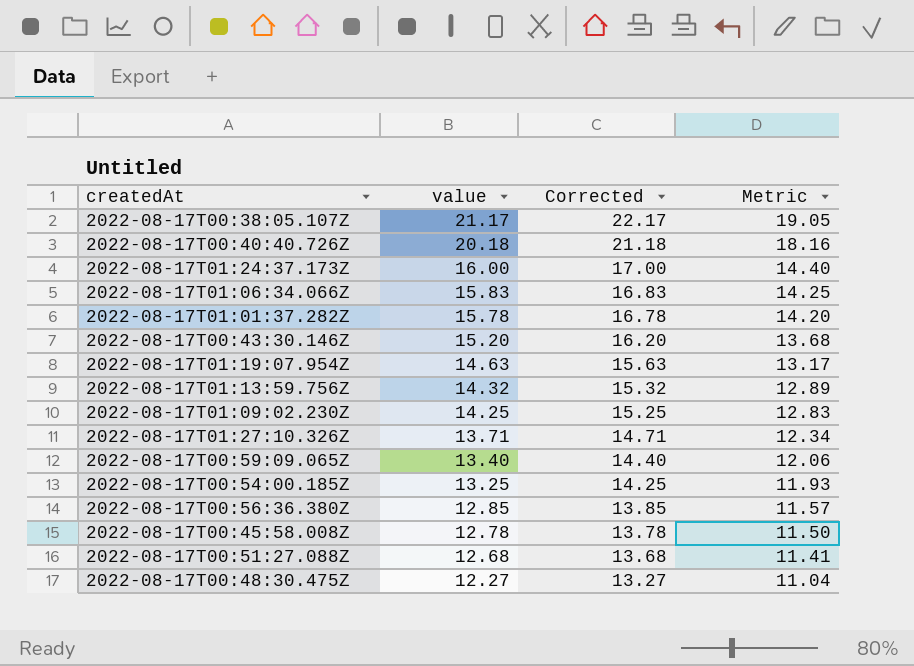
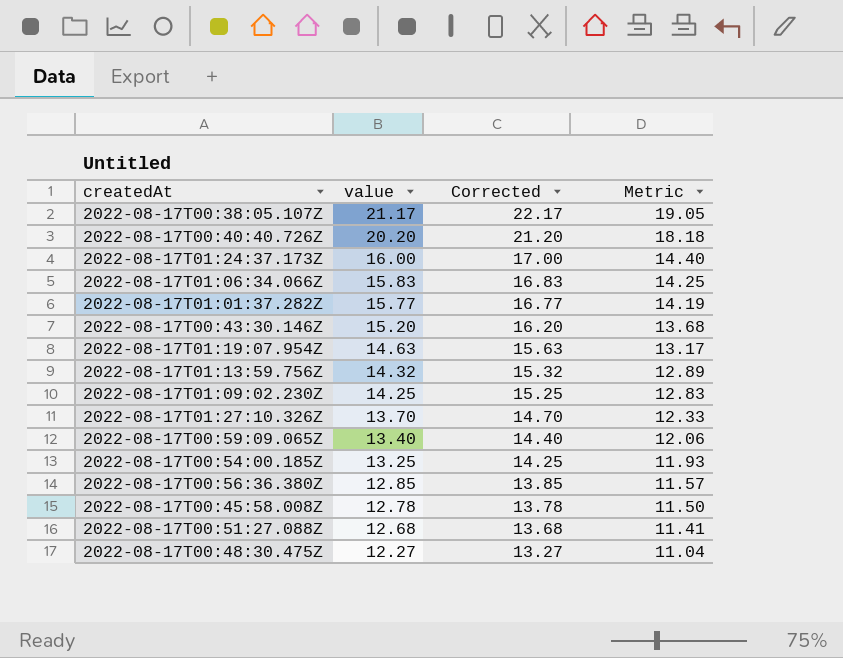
2022-08-17T00:40:40.726Z | value: 20.18 -> 20.20
2022-08-17T00:40:40.726Z | Corrected: 21.18 -> 21.20
2022-08-17T00:40:40.726Z | Metric: 18.16 -> 18.18
2022-08-17T01:01:37.282Z | value: 15.78 -> 15.77
2022-08-17T01:01:37.282Z | Corrected: 16.78 -> 16.77
2022-08-17T01:01:37.282Z | Metric: 14.20 -> 14.19
2022-08-17T01:27:10.326Z | value: 13.71 -> 13.70
2022-08-17T01:27:10.326Z | Corrected: 14.71 -> 14.70
2022-08-17T01:27:10.326Z | Metric: 12.34 -> 12.33

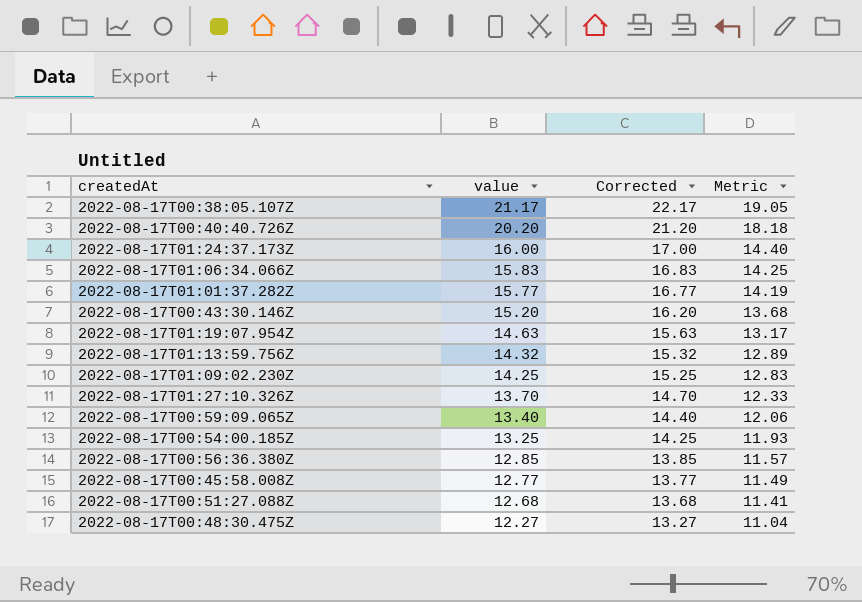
2022-08-17T00:45:58.008Z | value: 12.78 -> 12.77
2022-08-17T00:45:58.008Z | Corrected: 13.78 -> 13.77
2022-08-17T00:45:58.008Z | Metric: 11.50 -> 11.49

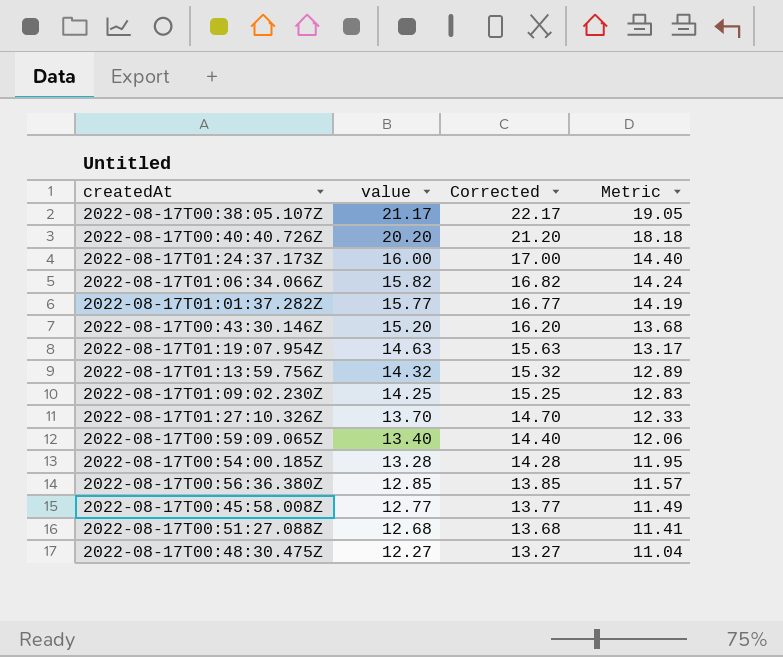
2022-08-17T01:06:34.066Z | value: 15.83 -> 15.82
2022-08-17T01:06:34.066Z | Corrected: 16.83 -> 16.82
2022-08-17T01:06:34.066Z | Metric: 14.25 -> 14.24
2022-08-17T00:54:00.185Z | value: 13.25 -> 13.28
2022-08-17T00:54:00.185Z | Corrected: 14.25 -> 14.28
2022-08-17T00:54:00.185Z | Metric: 11.93 -> 11.95

